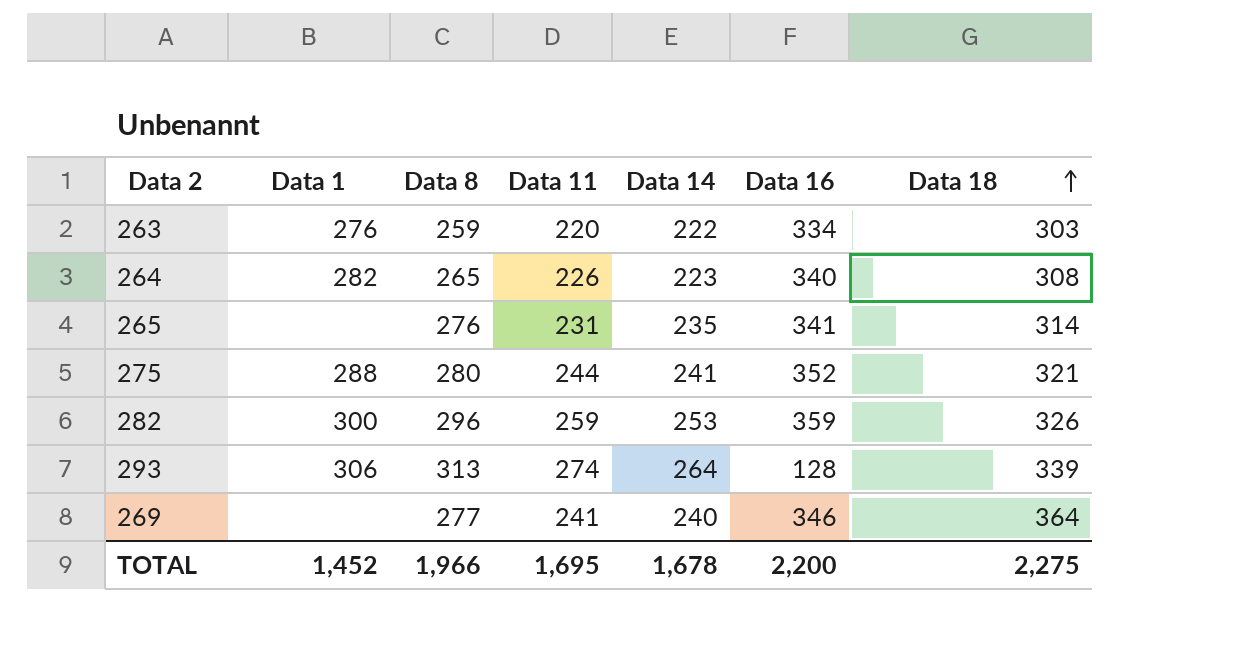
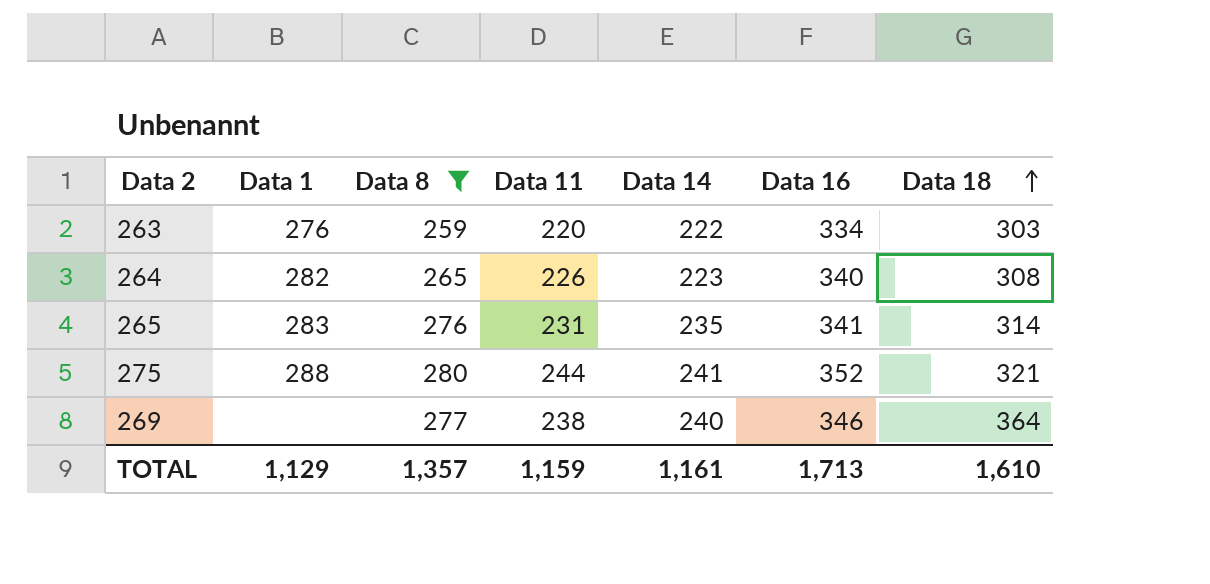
filter: none -> Data 8 <= 280
265 | Data 1: none -> 283
269 | Data 11: 241 -> 238
TOTAL | Data 1: 1,452 -> 1,129
TOTAL | Data 8: 1,966 -> 1,357
TOTAL | Data 11: 1,695 -> 1,159
TOTAL | Data 14: 1,678 -> 1,161
TOTAL | Data 16: 2,200 -> 1,713
TOTAL | Data 18: 2,275 -> 1,610

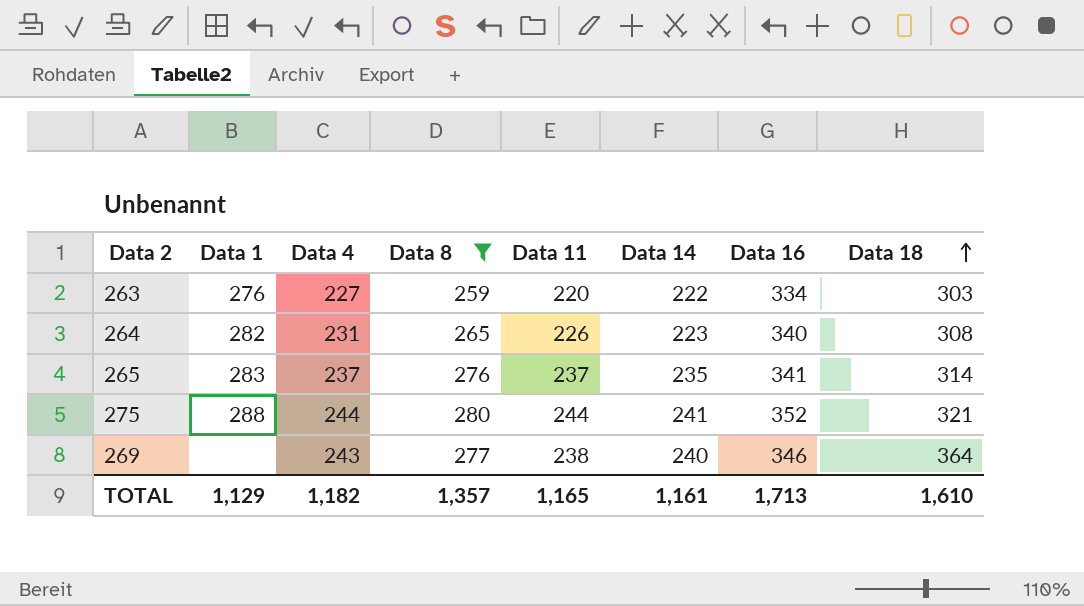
column Data 4 | position: none -> 3
265 | Data 11: 231 -> 237
TOTAL | Data 11: 1,159 -> 1,165

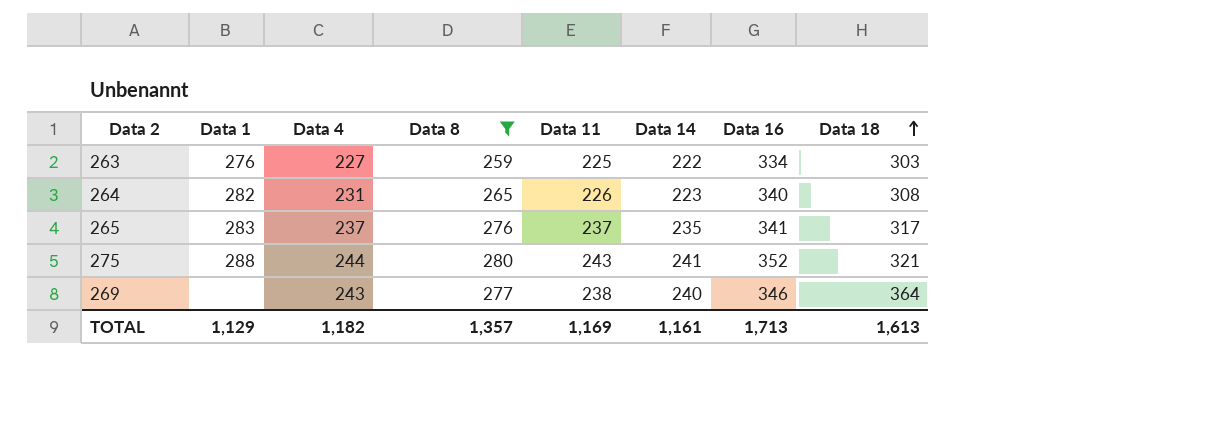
263 | Data 11: 220 -> 225
265 | Data 18: 314 -> 317
275 | Data 11: 244 -> 243
TOTAL | Data 11: 1,165 -> 1,169
TOTAL | Data 18: 1,610 -> 1,613

